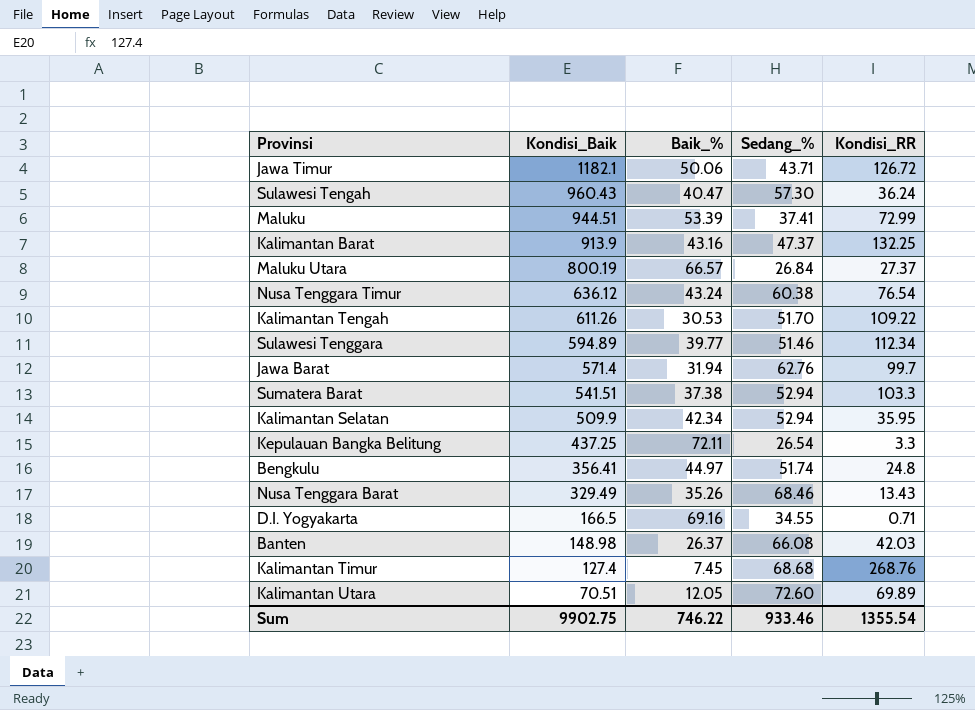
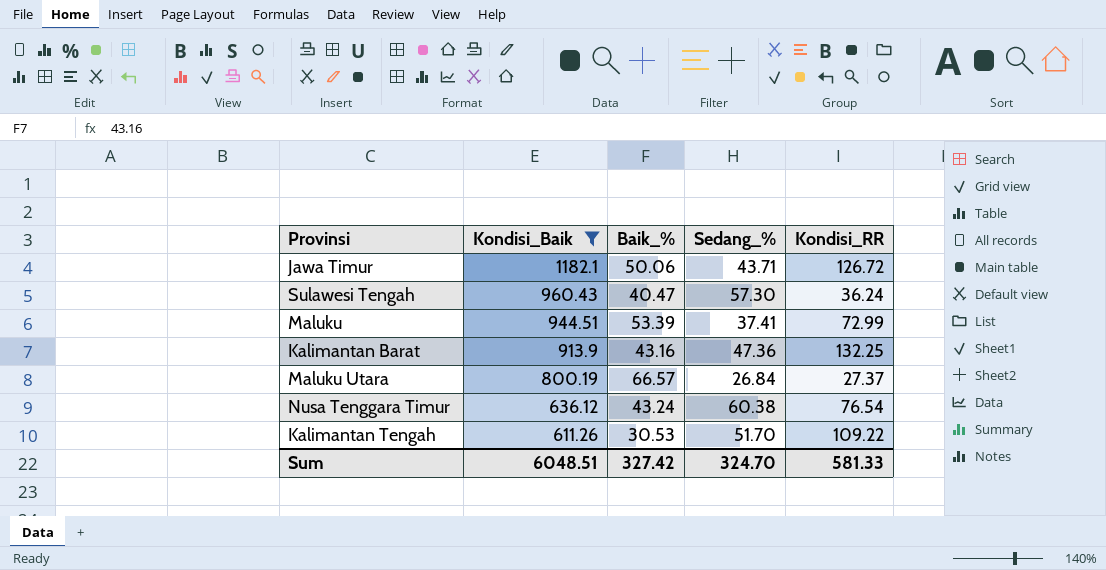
filter: none -> Kondisi_Baik >= 611.26
Kalimantan Barat | Sedang_%: 47.37 -> 47.36
Sum | Kondisi_Baik: 9902.75 -> 6048.51
Sum | Baik_%: 746.22 -> 327.42
Sum | Sedang_%: 933.46 -> 324.70
Sum | Kondisi_RR: 1355.54 -> 581.33

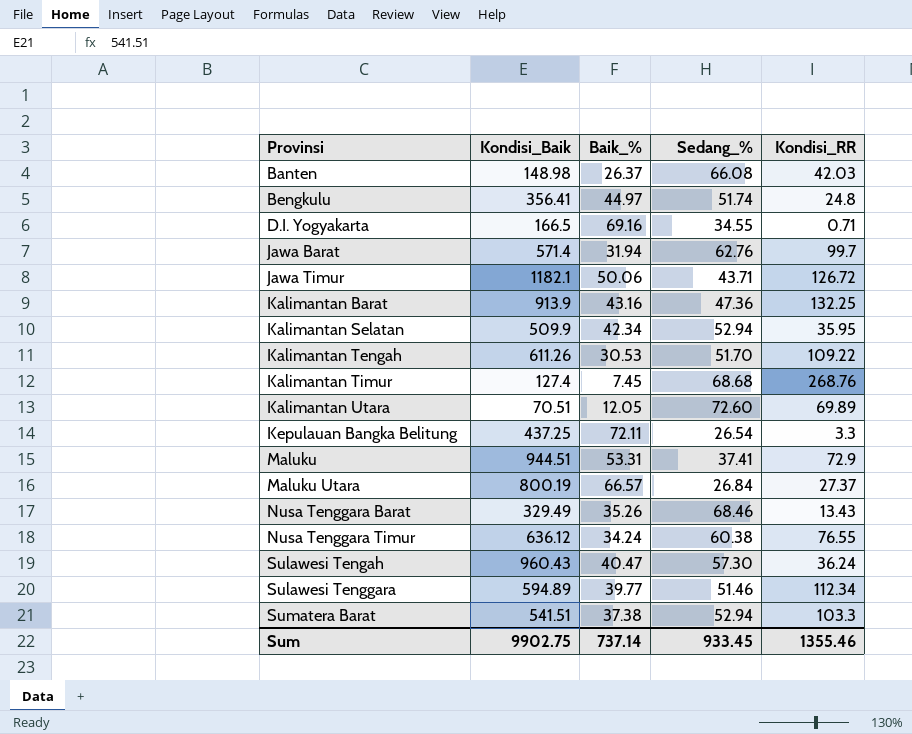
filter: Kondisi_Baik >= 611.26 -> none
row order: Kondisi_Baik descending -> Provinsi ascending
Maluku | Baik_%: 53.39 -> 53.31
Maluku | Kondisi_RR: 72.99 -> 72.9
Nusa Tenggara Timur | Baik_%: 43.24 -> 34.24
Nusa Tenggara Timur | Kondisi_RR: 76.54 -> 76.55
Sum | Kondisi_Baik: 6048.51 -> 9902.75
Sum | Baik_%: 327.42 -> 737.14
Sum | Sedang_%: 324.70 -> 933.45
Sum | Kondisi_RR: 581.33 -> 1355.46

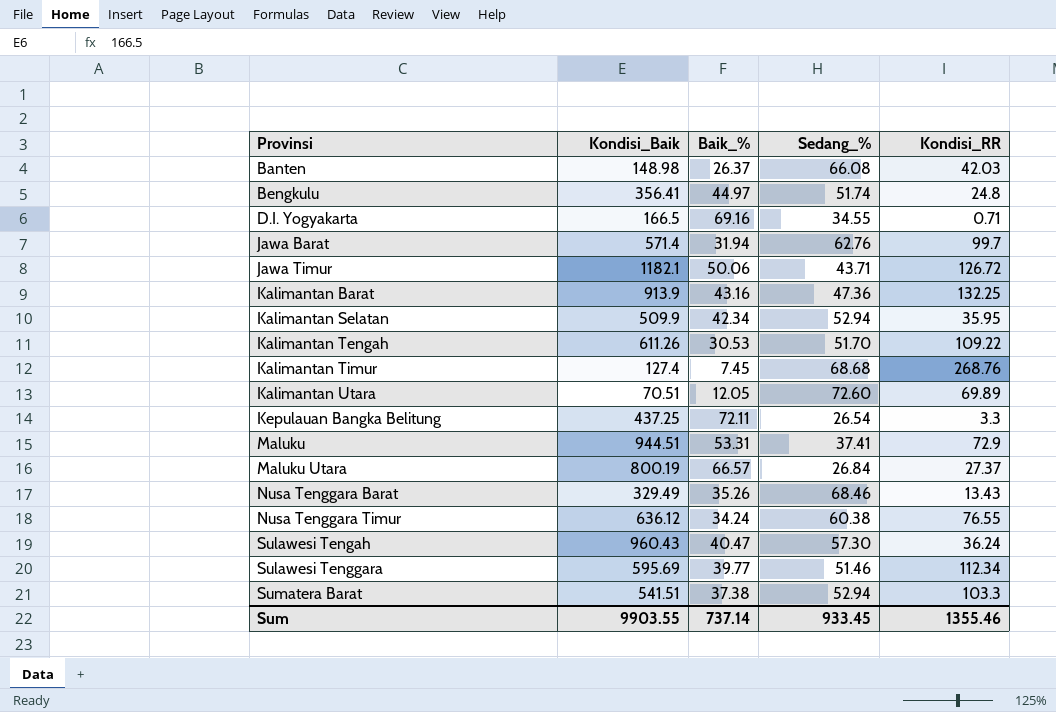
Sulawesi Tenggara | Kondisi_Baik: 594.89 -> 595.69
Sum | Kondisi_Baik: 9902.75 -> 9903.55

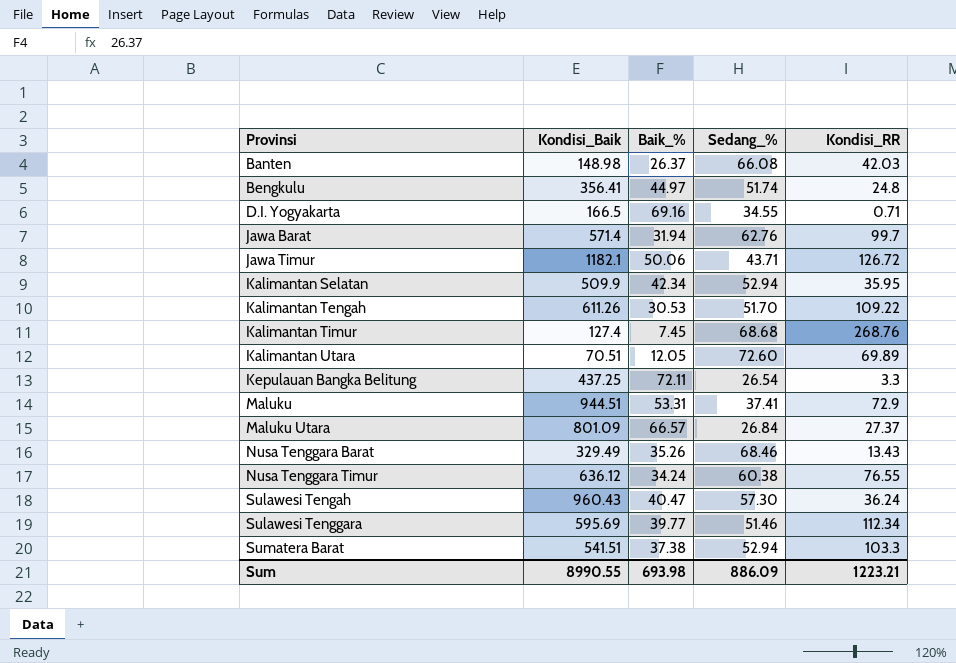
row Kalimantan Barat: 913.9 | 43.16 | 47.36 | 132.25 -> none
Maluku Utara | Kondisi_Baik: 800.19 -> 801.09
Sum | Kondisi_Baik: 9903.55 -> 8990.55
Sum | Baik_%: 737.14 -> 693.98
Sum | Sedang_%: 933.45 -> 886.09
Sum | Kondisi_RR: 1355.46 -> 1223.21

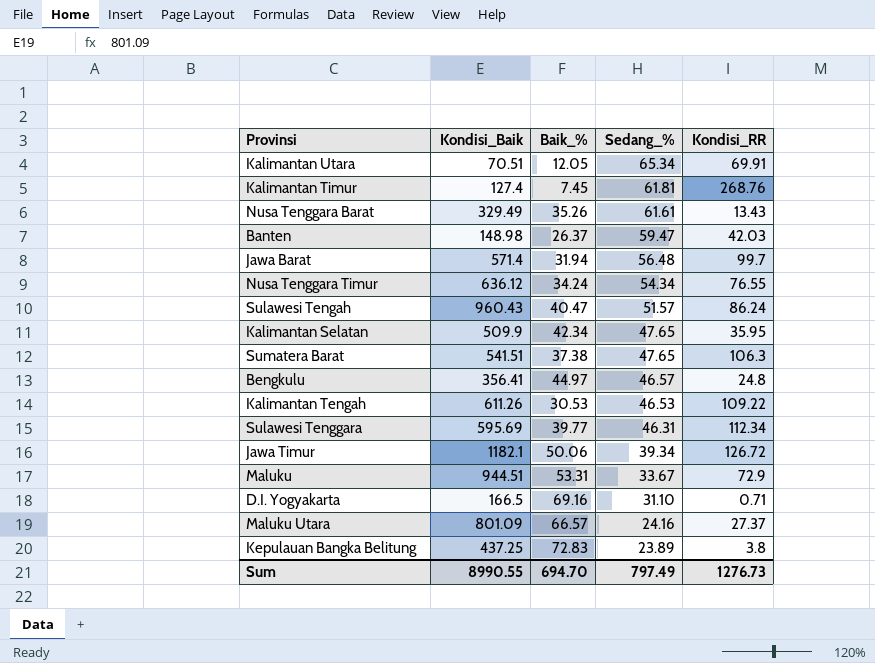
row order: Provinsi ascending -> Sedang_% descending
Kalimantan Utara | Sedang_%: 72.60 -> 65.34
Kalimantan Utara | Kondisi_RR: 69.89 -> 69.91
Kalimantan Timur | Sedang_%: 68.68 -> 61.81
Nusa Tenggara Barat | Sedang_%: 68.46 -> 61.61
Banten | Sedang_%: 66.08 -> 59.47
Jawa Barat | Sedang_%: 62.76 -> 56.48
Nusa Tenggara Timur | Sedang_%: 60.38 -> 54.34
Sulawesi Tengah | Sedang_%: 57.30 -> 51.57
Sulawesi Tengah | Kondisi_RR: 36.24 -> 86.24
Kalimantan Selatan | Sedang_%: 52.94 -> 47.65
Sumatera Barat | Sedang_%: 52.94 -> 47.65
Sumatera Barat | Kondisi_RR: 103.3 -> 106.3
Bengkulu | Sedang_%: 51.74 -> 46.57
Kalimantan Tengah | Sedang_%: 51.70 -> 46.53
Sulawesi Tenggara | Sedang_%: 51.46 -> 46.31
Jawa Timur | Sedang_%: 43.71 -> 39.34
Maluku | Sedang_%: 37.41 -> 33.67
D.I. Yogyakarta | Sedang_%: 34.55 -> 31.10
Maluku Utara | Sedang_%: 26.84 -> 24.16
Kepulauan Bangka Belitung | Baik_%: 72.11 -> 72.83
Kepulauan Bangka Belitung | Sedang_%: 26.54 -> 23.89
Kepulauan Bangka Belitung | Kondisi_RR: 3.3 -> 3.8
Sum | Baik_%: 693.98 -> 694.70
Sum | Sedang_%: 886.09 -> 797.49
Sum | Kondisi_RR: 1223.21 -> 1276.73

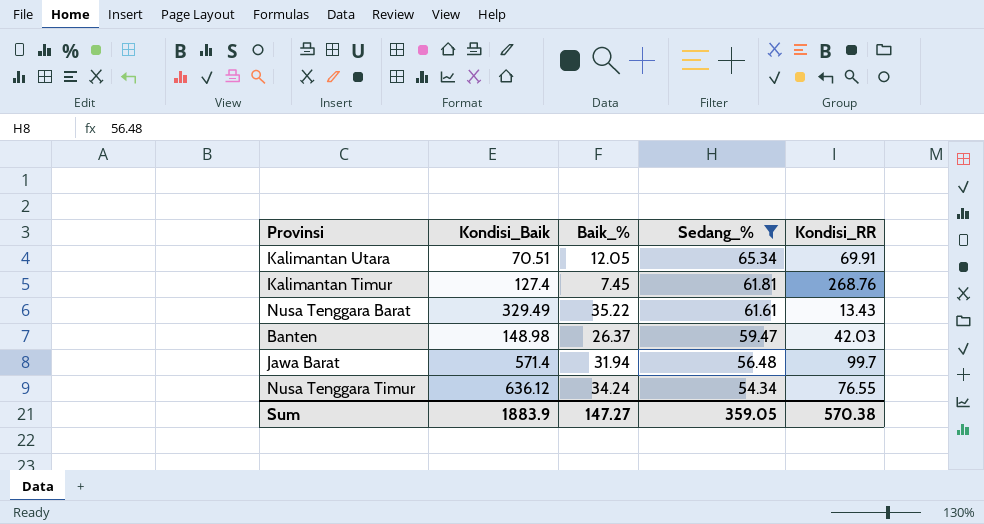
filter: none -> Sedang_% >= 54.34
Nusa Tenggara Barat | Baik_%: 35.26 -> 35.22
Sum | Kondisi_Baik: 8990.55 -> 1883.9
Sum | Baik_%: 694.70 -> 147.27
Sum | Sedang_%: 797.49 -> 359.05
Sum | Kondisi_RR: 1276.73 -> 570.38

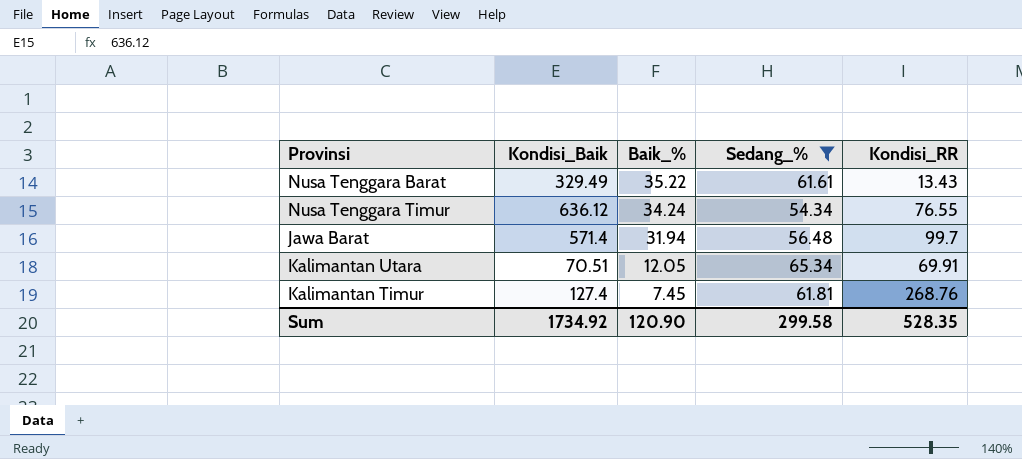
row order: Sedang_% descending -> Baik_% descending
row Banten: 148.98 | 26.37 | 59.47 | 42.03 -> none
Sum | Kondisi_Baik: 1883.9 -> 1734.92
Sum | Baik_%: 147.27 -> 120.90
Sum | Sedang_%: 359.05 -> 299.58
Sum | Kondisi_RR: 570.38 -> 528.35

